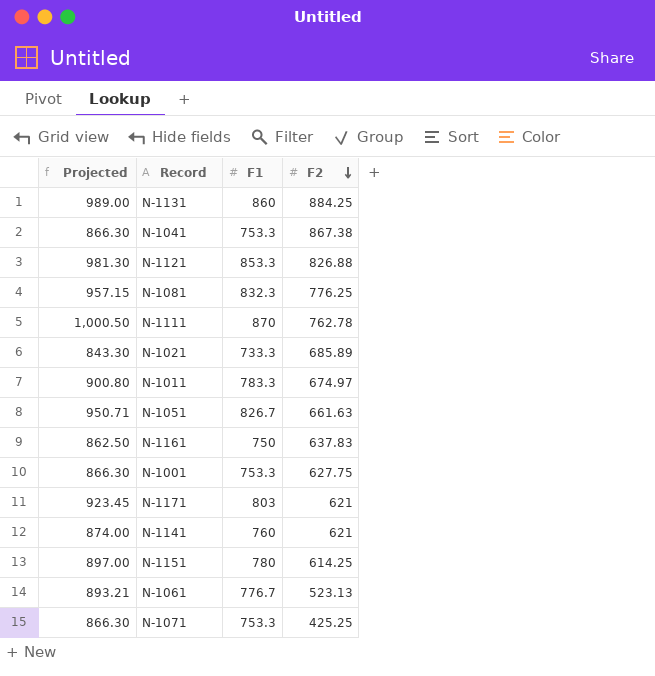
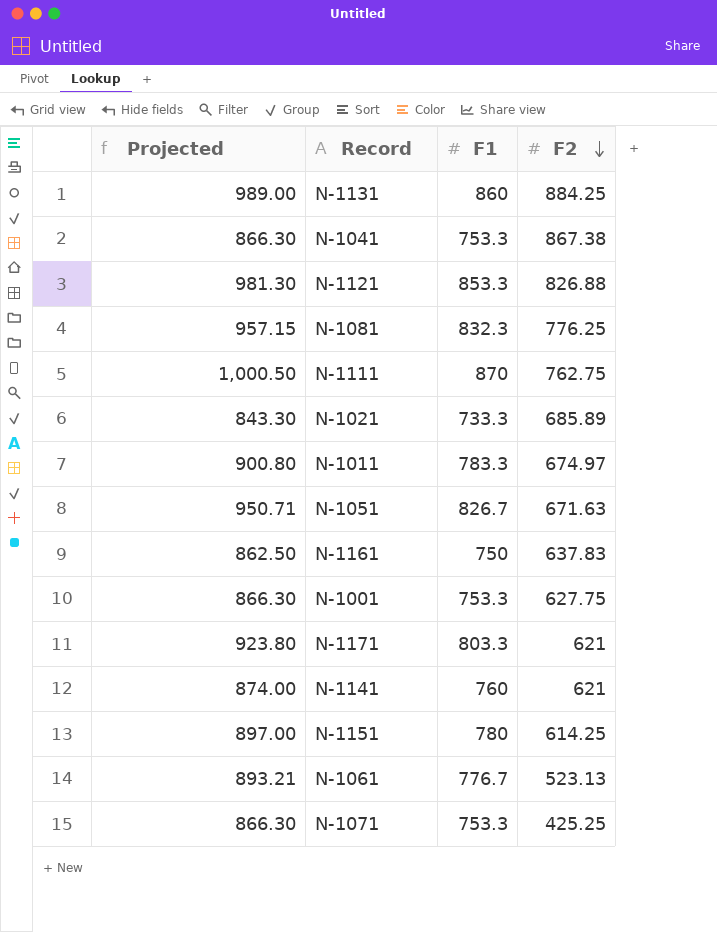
N-1111 | F2: 762.78 -> 762.75
N-1051 | F2: 661.63 -> 671.63
N-1171 | Projected: 923.45 -> 923.80
N-1171 | F1: 803 -> 803.3

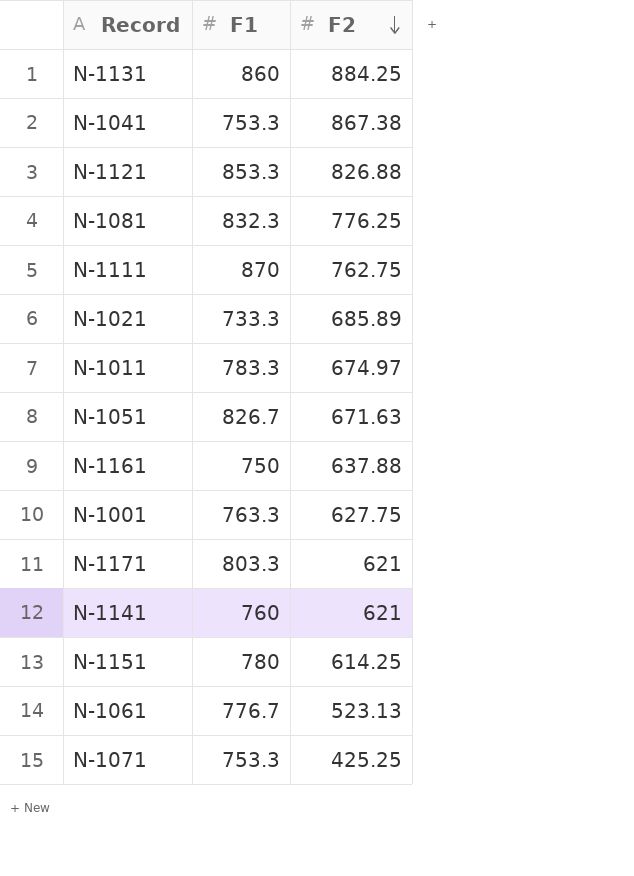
column Projected | formula: [F1] * 1.15 -> none
N-1161 | F2: 637.83 -> 637.88
N-1001 | F1: 753.3 -> 763.3

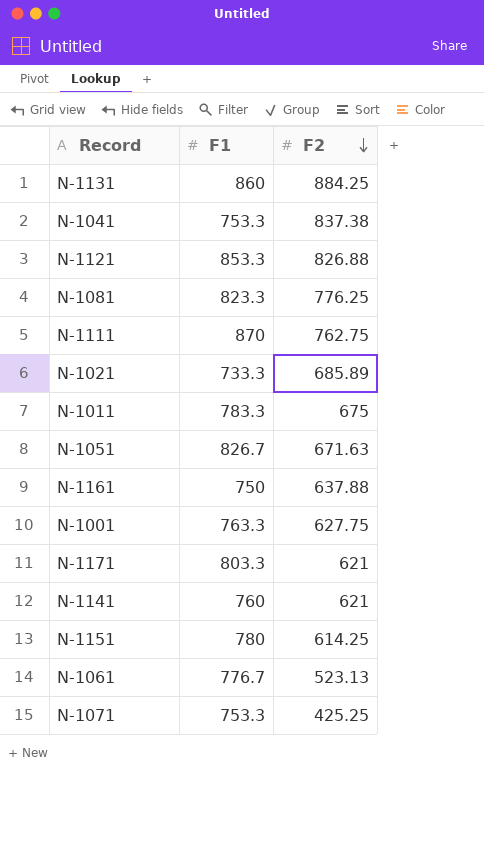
N-1041 | F2: 867.38 -> 837.38
N-1081 | F1: 832.3 -> 823.3
N-1011 | F2: 674.97 -> 675

